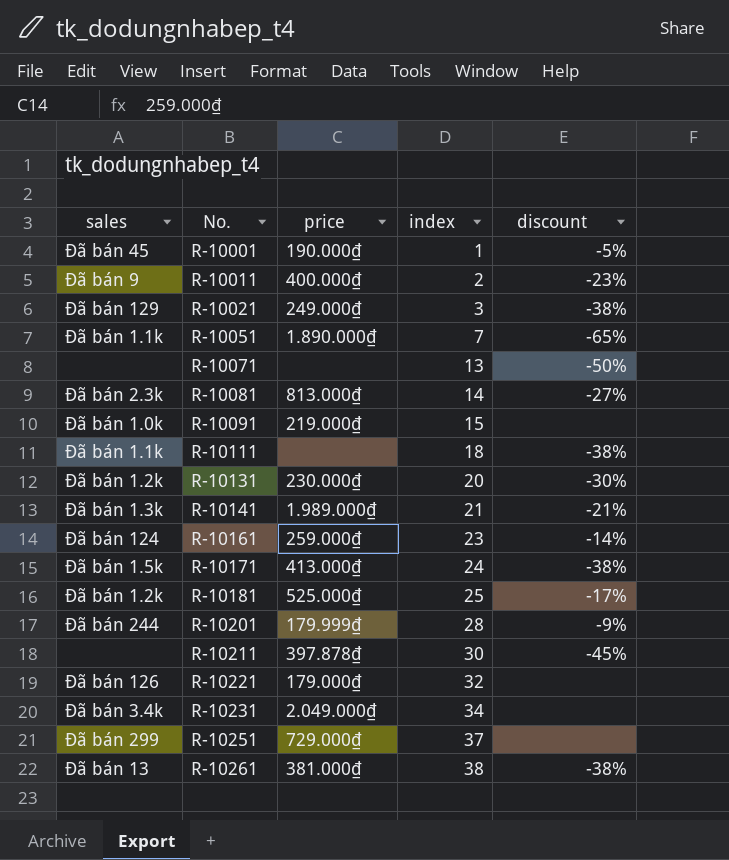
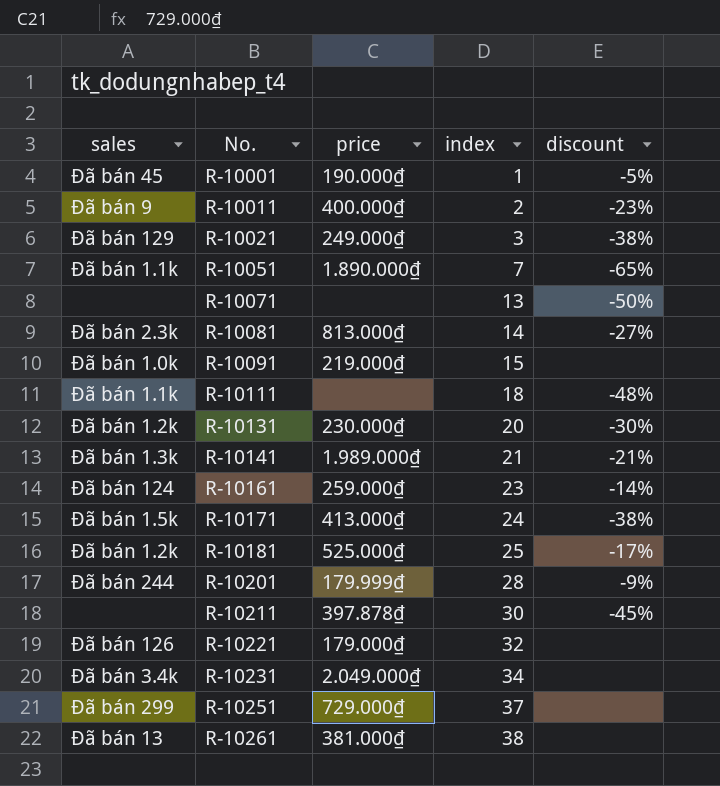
R-10111 | discount: -38% -> -48%
R-10261 | discount: -38% -> none

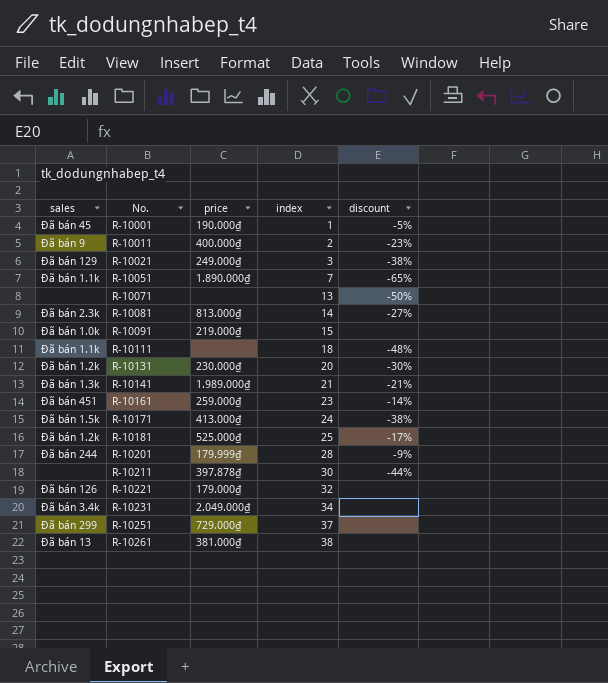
R-10161 | sales: Đã bán 124 -> Đã bán 451
R-10211 | discount: -45% -> -44%

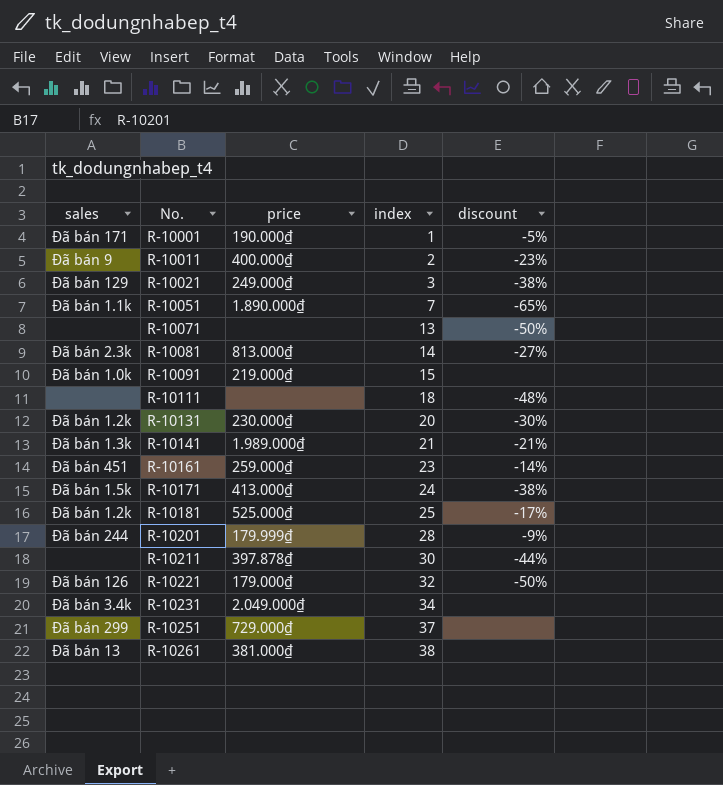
R-10001 | sales: Đã bán 45 -> Đã bán 171
R-10111 | sales: Đã bán 1.1k -> none
R-10221 | discount: none -> -50%

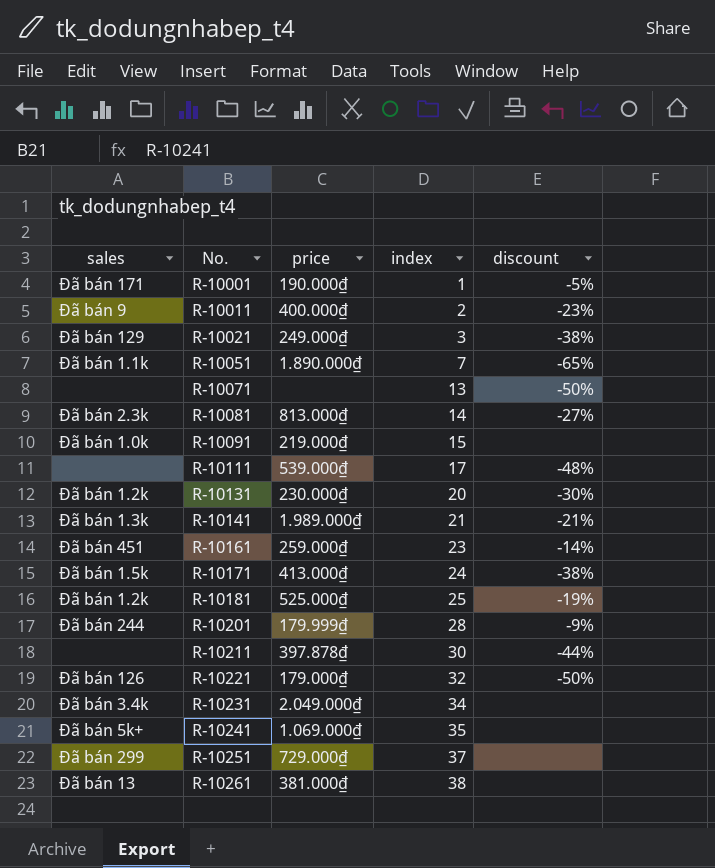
R-10111 | price: none -> 539.000₫
R-10111 | index: 18 -> 17
R-10181 | discount: -17% -> -19%
row R-10241: none -> Đã bán 5k+ | 1.069.000₫ | 35 | none

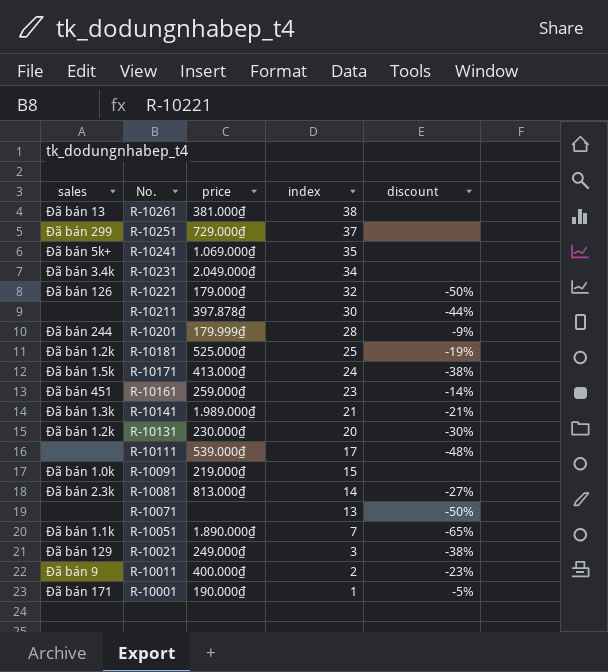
row order: No. ascending -> No. descending

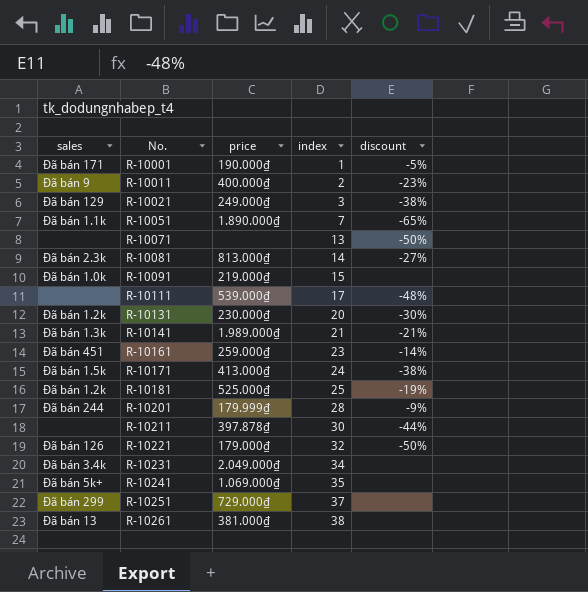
row order: No. descending -> No. ascending

